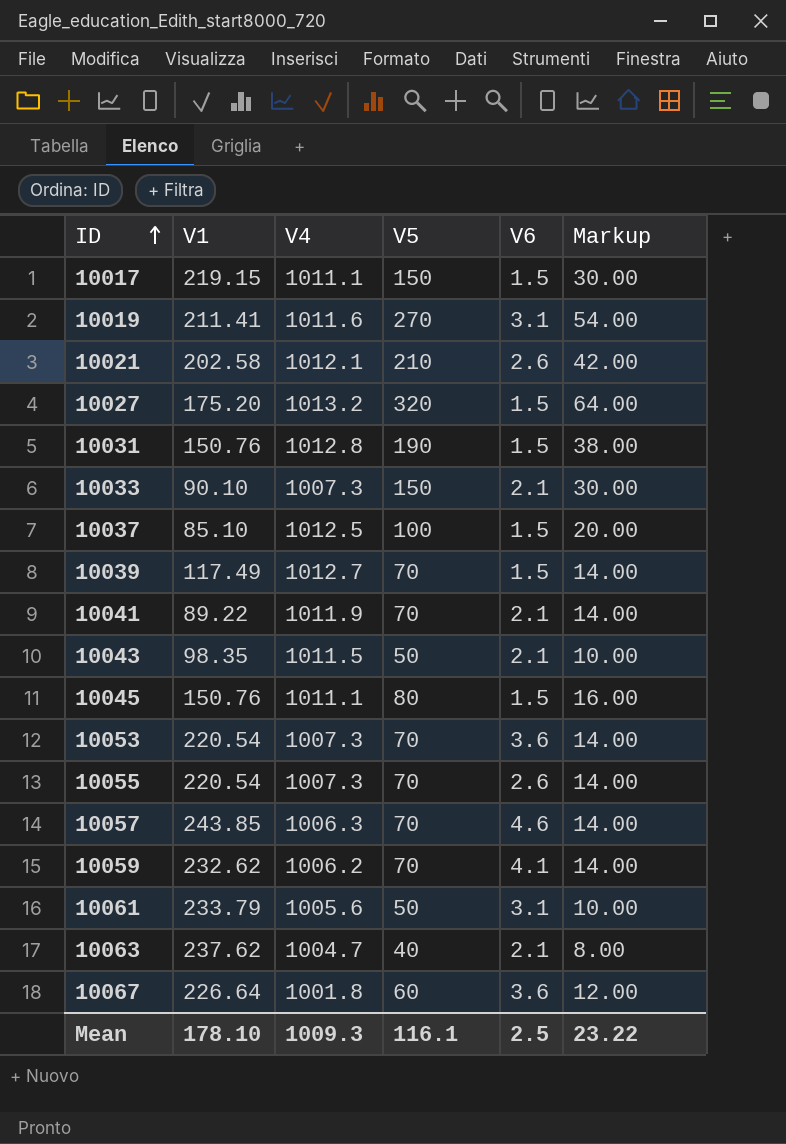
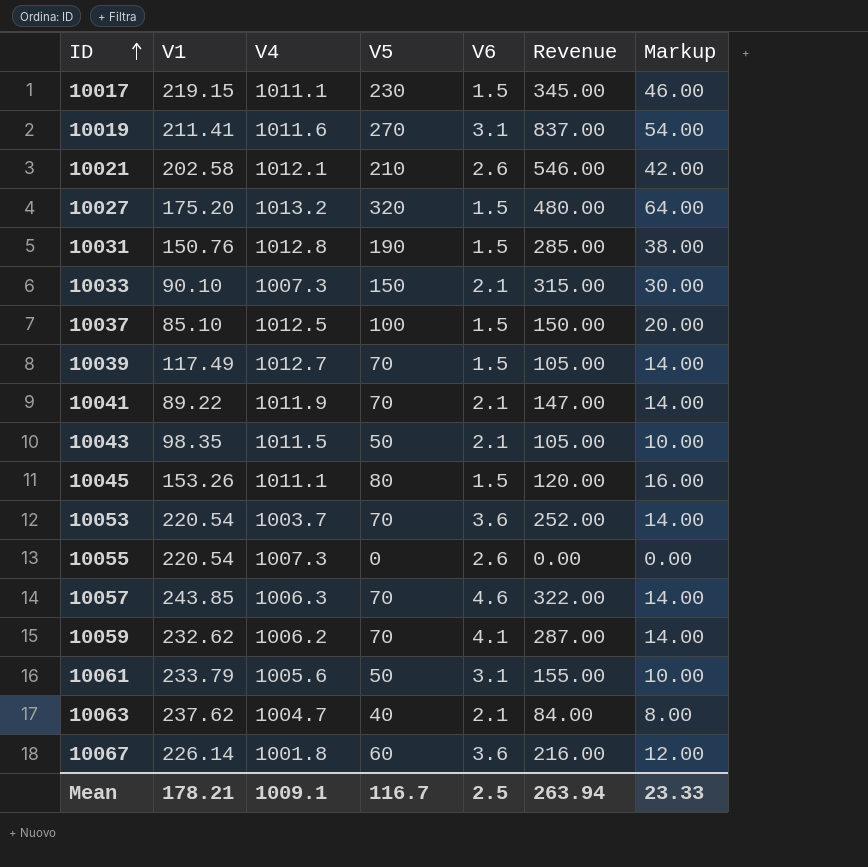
column Revenue | formula: none -> [V5] * [V6]
10017 | V5: 150 -> 230
10017 | Markup: 30.00 -> 46.00
10045 | V1: 150.76 -> 153.26
10053 | V4: 1007.3 -> 1003.7
10055 | V5: 70 -> 0
10055 | Markup: 14.00 -> 0.00
10067 | V1: 226.64 -> 226.14
Mean | V1: 178.10 -> 178.21
Mean | V4: 1009.3 -> 1009.1
Mean | V5: 116.1 -> 116.7
Mean | Markup: 23.22 -> 23.33

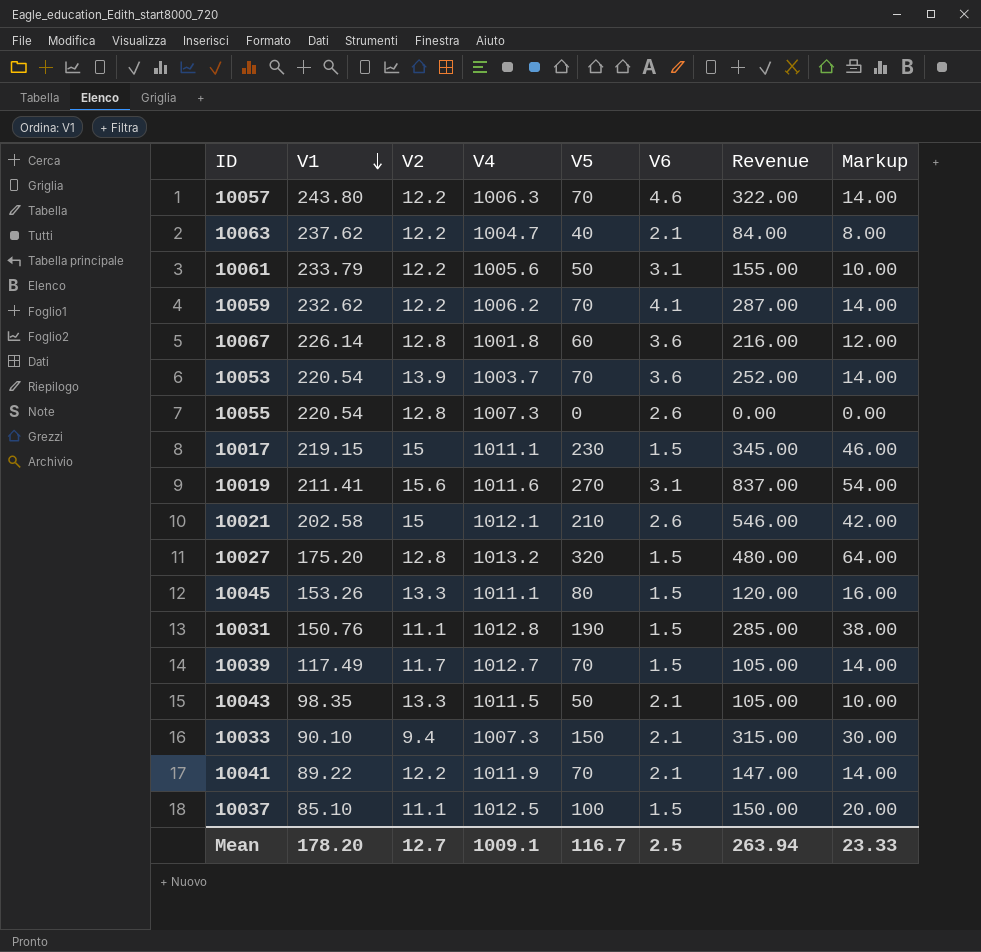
row order: ID ascending -> V1 descending
column V2 | position: none -> 3
10057 | V1: 243.85 -> 243.80
Mean | V1: 178.21 -> 178.20

